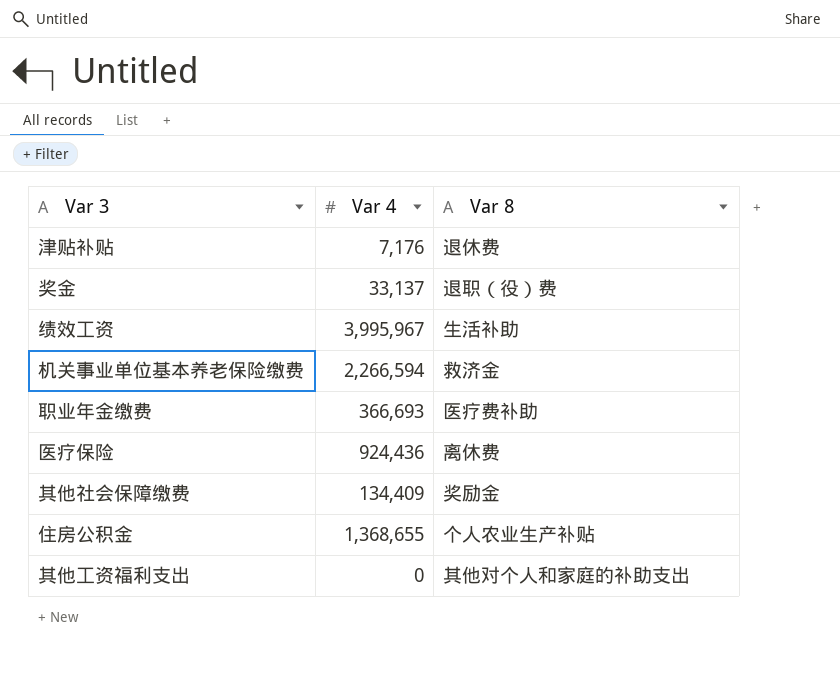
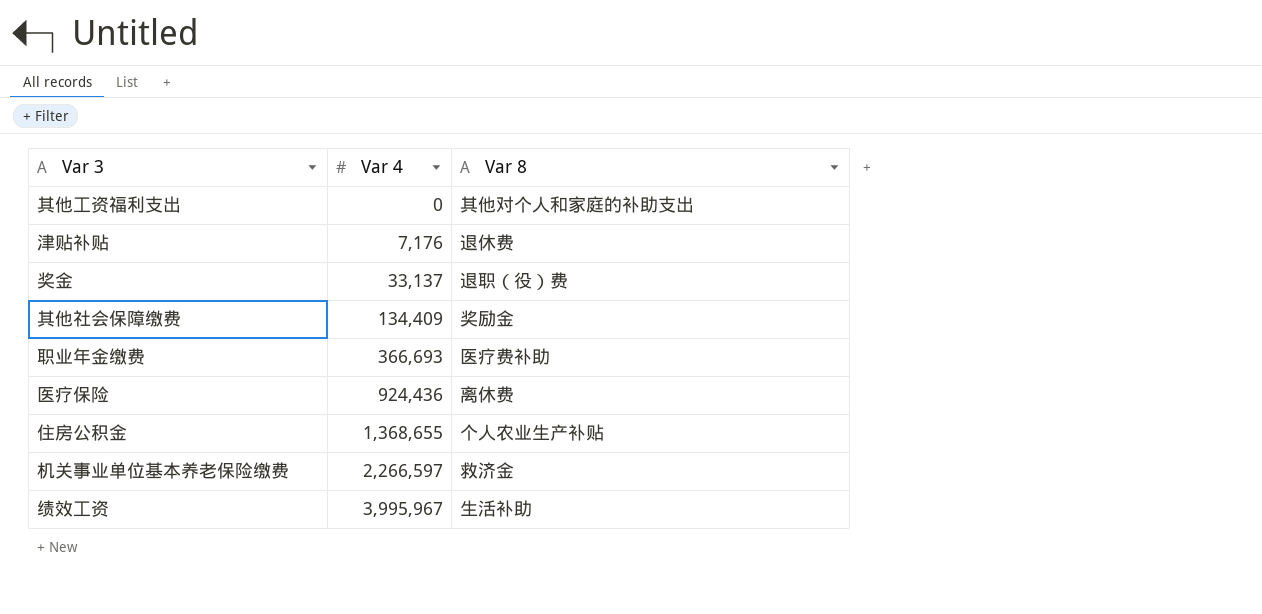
row order: none -> Var 4 ascending
机关事业单位基本养老保险缴费 | Var 4: 2,266,594 -> 2,266,597

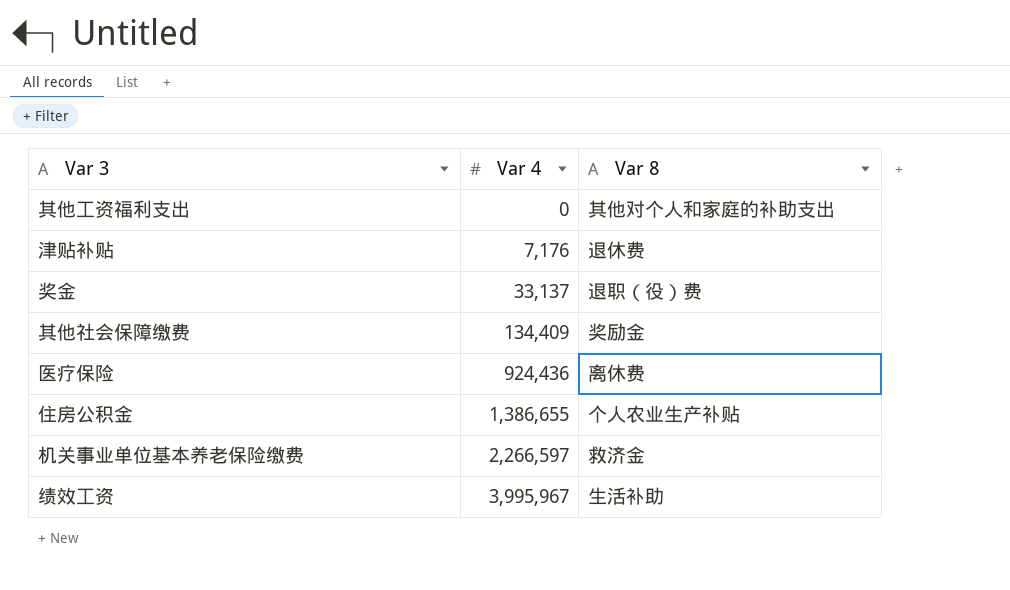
row 职业年金缴费: 366,693 | 医疗费补助 -> none
住房公积金 | Var 4: 1,368,655 -> 1,386,655

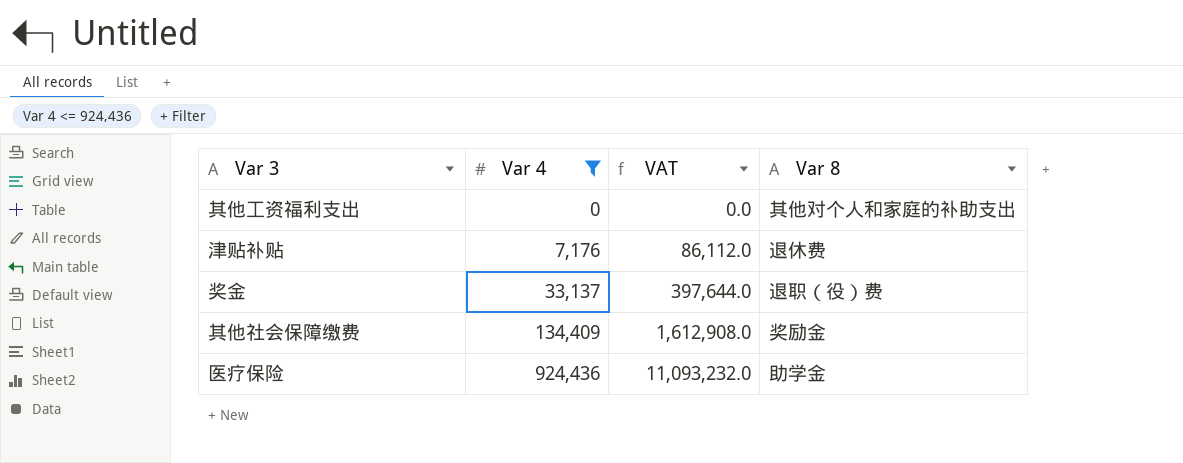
filter: none -> Var 4 <= 924,436
column VAT | formula: none -> [Var 4] * 12
医疗保险 | Var 8: 离休费 -> 助学金

